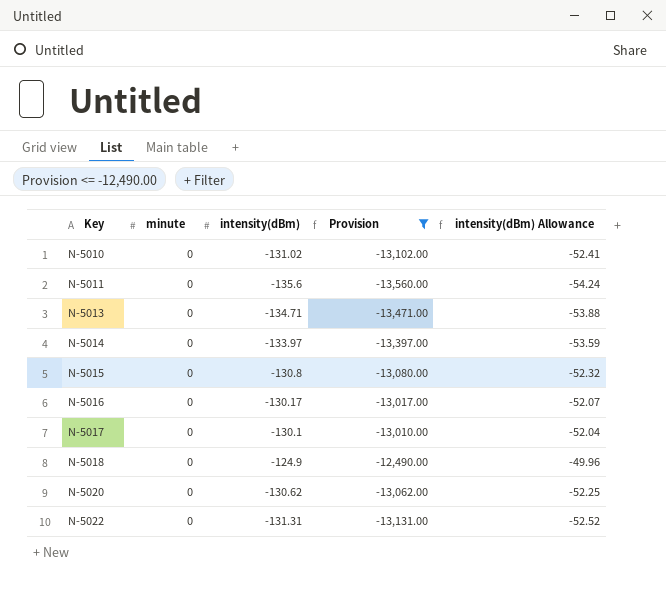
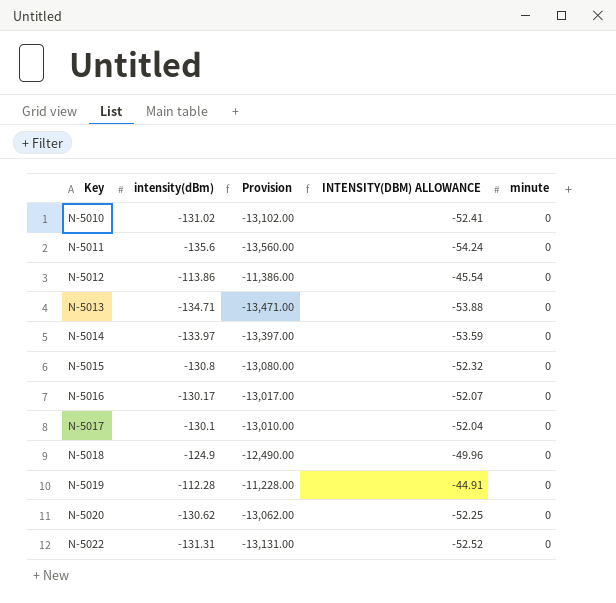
filter: Provision <= -12,490.00 -> none
column name: intensity(dBm) Allowance -> INTENSITY(DBM) ALLOWANCE
column minute | position: 2 -> 5

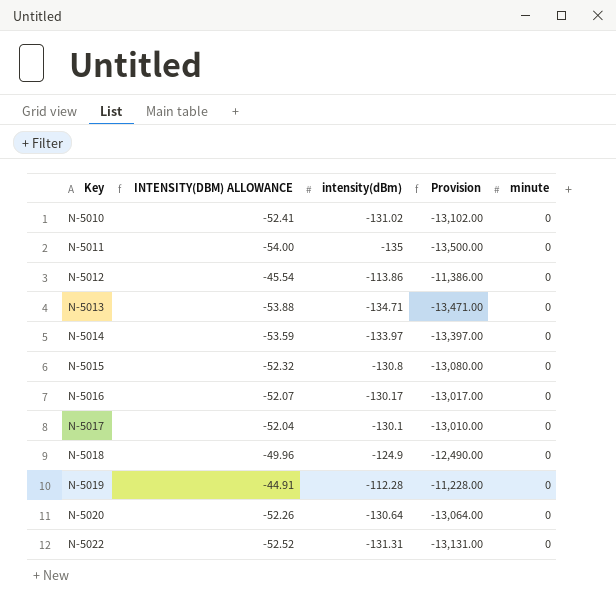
column INTENSITY(DBM) ALLOWANCE | position: 4 -> 2
N-5011 | INTENSITY(DBM) ALLOWANCE: -54.24 -> -54.00
N-5011 | intensity(dBm): -135.6 -> -135
N-5011 | Provision: -13,560.00 -> -13,500.00
N-5020 | INTENSITY(DBM) ALLOWANCE: -52.25 -> -52.26
N-5020 | intensity(dBm): -130.62 -> -130.64
N-5020 | Provision: -13,062.00 -> -13,064.00

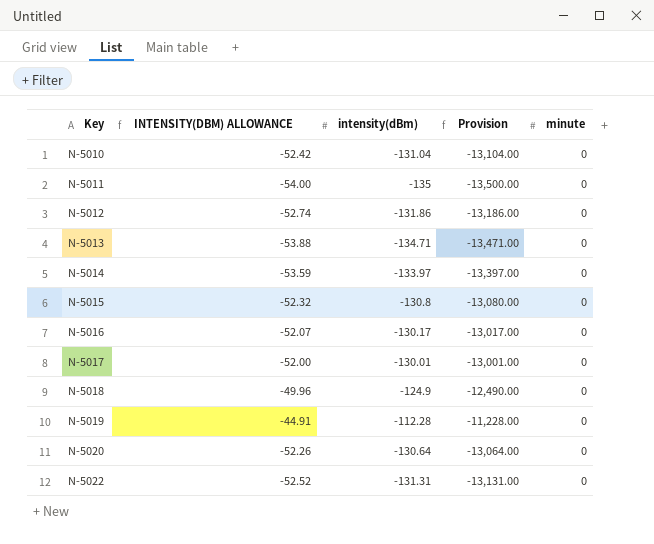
N-5010 | INTENSITY(DBM) ALLOWANCE: -52.41 -> -52.42
N-5010 | intensity(dBm): -131.02 -> -131.04
N-5010 | Provision: -13,102.00 -> -13,104.00
N-5012 | INTENSITY(DBM) ALLOWANCE: -45.54 -> -52.74
N-5012 | intensity(dBm): -113.86 -> -131.86
N-5012 | Provision: -11,386.00 -> -13,186.00
N-5017 | INTENSITY(DBM) ALLOWANCE: -52.04 -> -52.00
N-5017 | intensity(dBm): -130.1 -> -130.01
N-5017 | Provision: -13,010.00 -> -13,001.00

